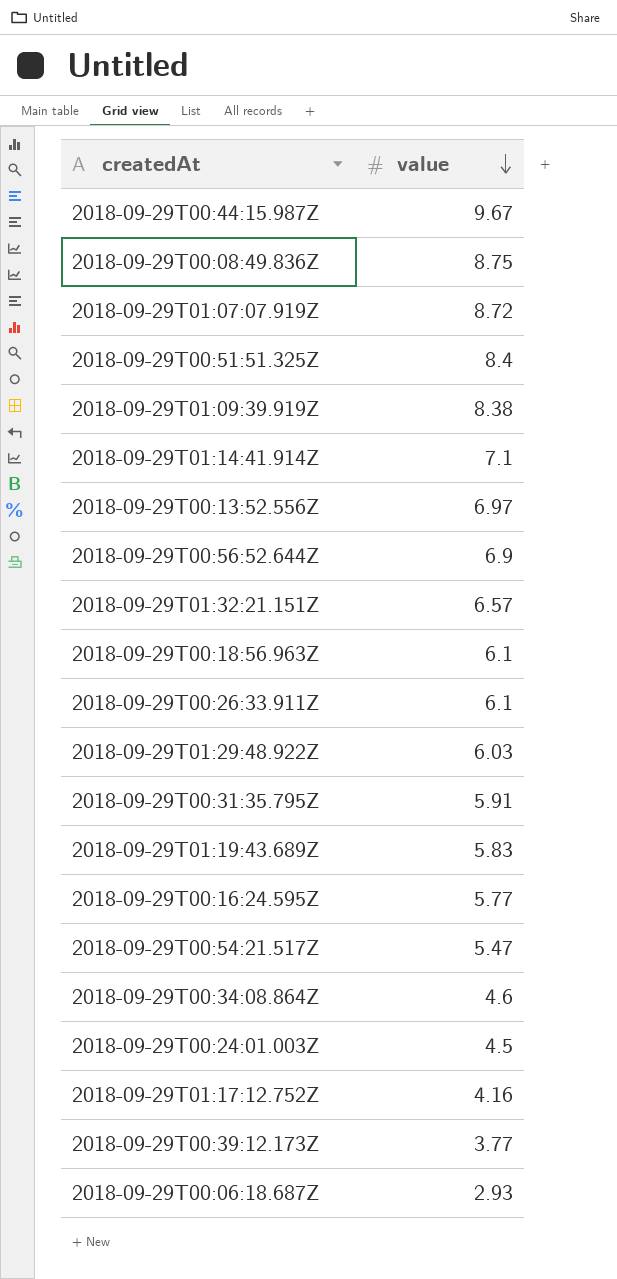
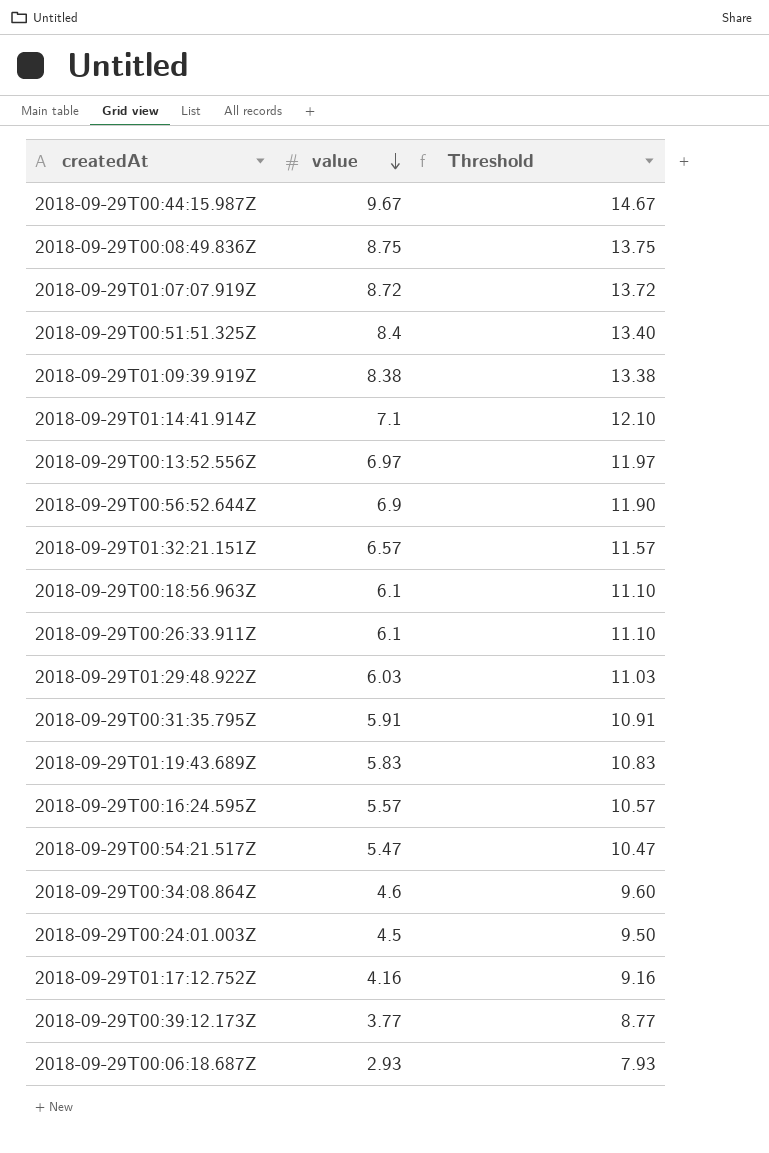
column Threshold | formula: none -> [value] + 5
2018-09-29T00:16:24.595Z | value: 5.77 -> 5.57

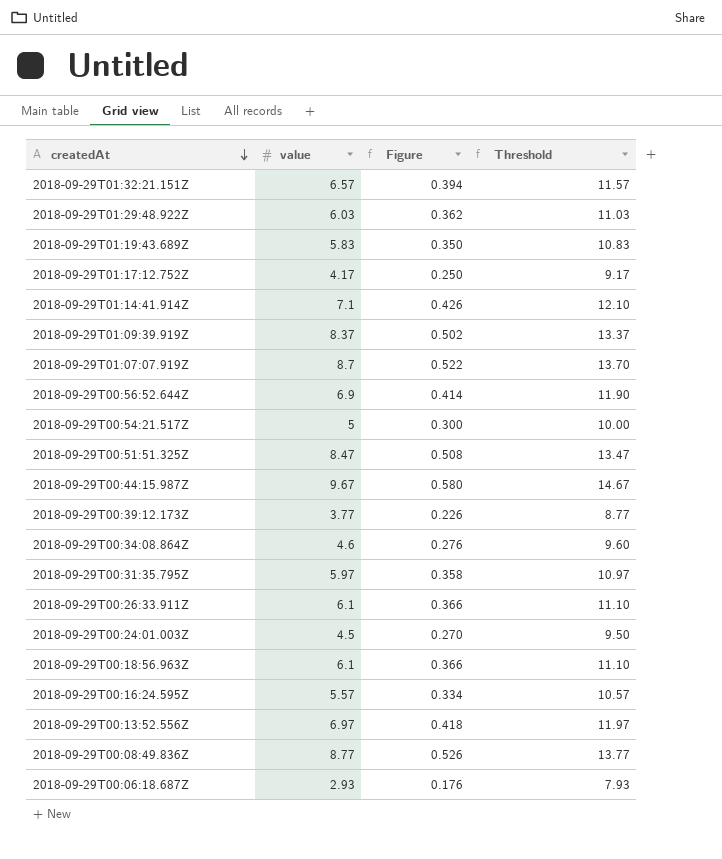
row order: value descending -> createdAt descending
column Figure | formula: none -> [value] * 0.06
2018-09-29T01:17:12.752Z | value: 4.16 -> 4.17
2018-09-29T01:17:12.752Z | Threshold: 9.16 -> 9.17
2018-09-29T01:09:39.919Z | value: 8.38 -> 8.37
2018-09-29T01:09:39.919Z | Threshold: 13.38 -> 13.37
2018-09-29T01:07:07.919Z | value: 8.72 -> 8.7
2018-09-29T01:07:07.919Z | Threshold: 13.72 -> 13.70
2018-09-29T00:54:21.517Z | value: 5.47 -> 5
2018-09-29T00:54:21.517Z | Threshold: 10.47 -> 10.00
2018-09-29T00:51:51.325Z | value: 8.4 -> 8.47
2018-09-29T00:51:51.325Z | Threshold: 13.40 -> 13.47
2018-09-29T00:31:35.795Z | value: 5.91 -> 5.97
2018-09-29T00:31:35.795Z | Threshold: 10.91 -> 10.97
2018-09-29T00:08:49.836Z | value: 8.75 -> 8.77
2018-09-29T00:08:49.836Z | Threshold: 13.75 -> 13.77

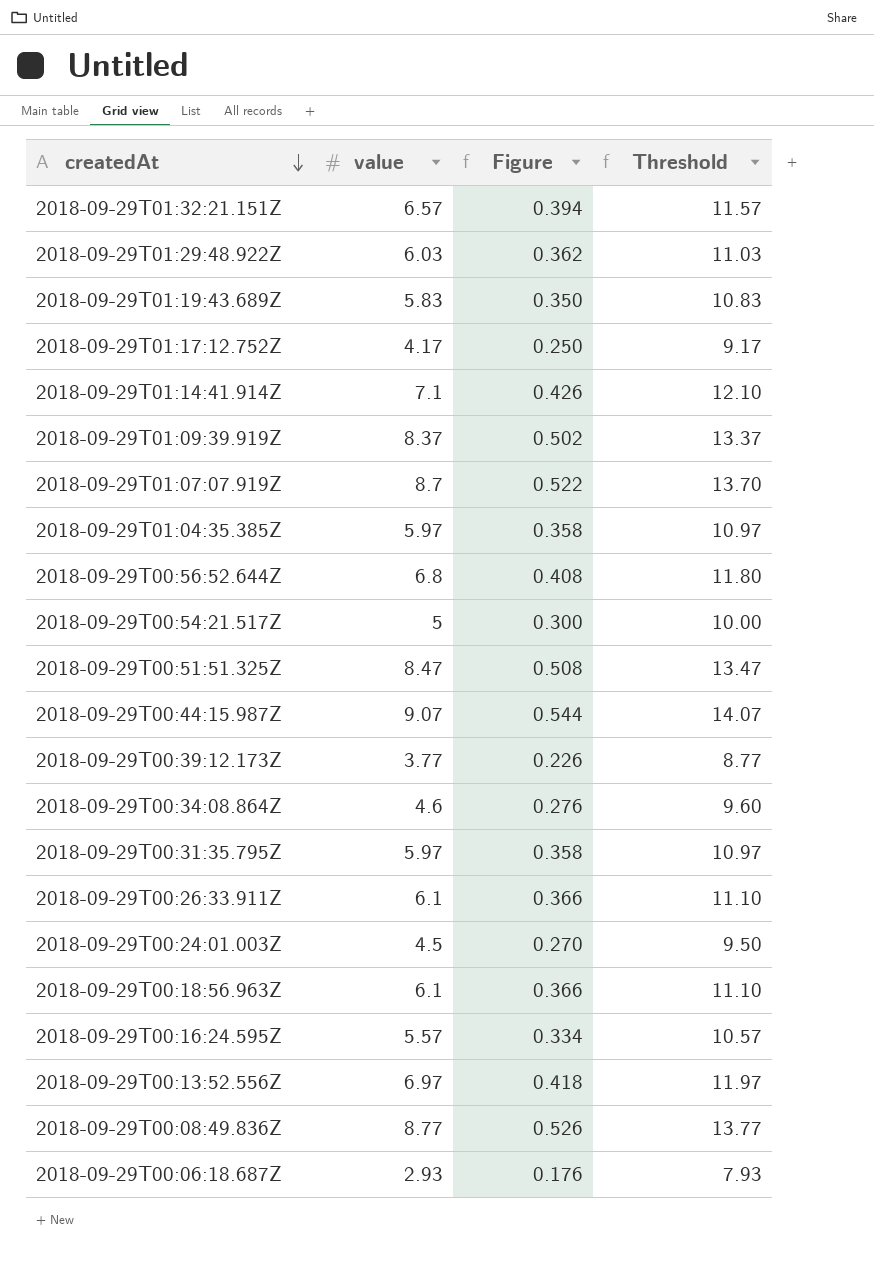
row 2018-09-29T01:04:35.385Z: none -> 5.97 | 0.358 | 10.97
2018-09-29T00:56:52.644Z | value: 6.9 -> 6.8
2018-09-29T00:56:52.644Z | Figure: 0.414 -> 0.408
2018-09-29T00:56:52.644Z | Threshold: 11.90 -> 11.80
2018-09-29T00:44:15.987Z | value: 9.67 -> 9.07
2018-09-29T00:44:15.987Z | Figure: 0.580 -> 0.544
2018-09-29T00:44:15.987Z | Threshold: 14.67 -> 14.07

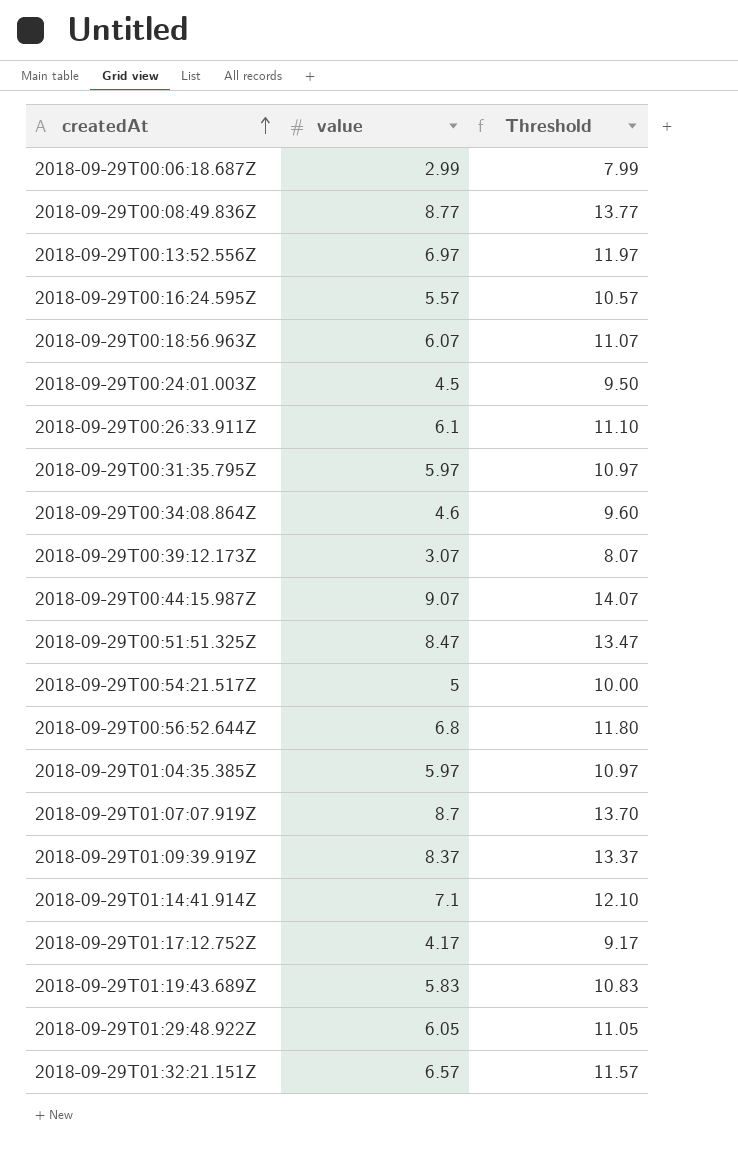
row order: createdAt descending -> createdAt ascending
column Figure | formula: [value] * 0.06 -> none
2018-09-29T00:06:18.687Z | value: 2.93 -> 2.99
2018-09-29T00:06:18.687Z | Threshold: 7.93 -> 7.99
2018-09-29T00:18:56.963Z | value: 6.1 -> 6.07
2018-09-29T00:18:56.963Z | Threshold: 11.10 -> 11.07
2018-09-29T00:39:12.173Z | value: 3.77 -> 3.07
2018-09-29T00:39:12.173Z | Threshold: 8.77 -> 8.07
2018-09-29T01:29:48.922Z | value: 6.03 -> 6.05
2018-09-29T01:29:48.922Z | Threshold: 11.03 -> 11.05

